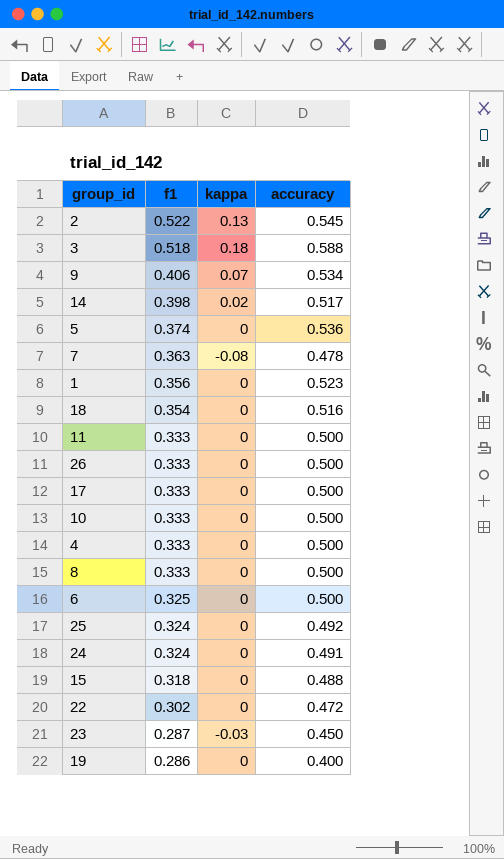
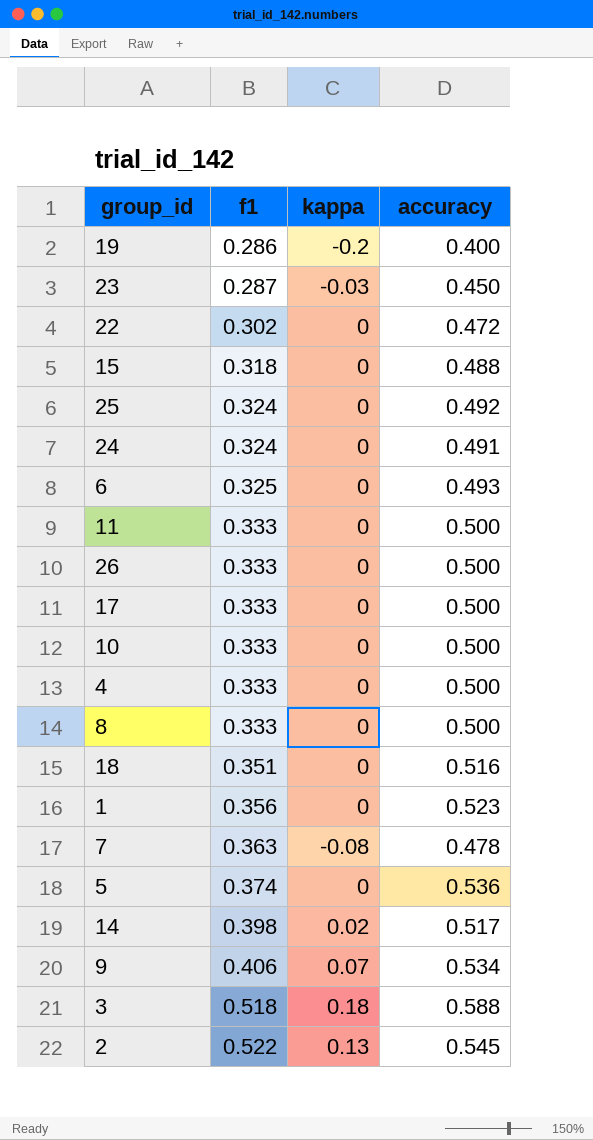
row order: f1 descending -> f1 ascending
19 | kappa: 0 -> -0.2
6 | accuracy: 0.500 -> 0.493
18 | f1: 0.354 -> 0.351

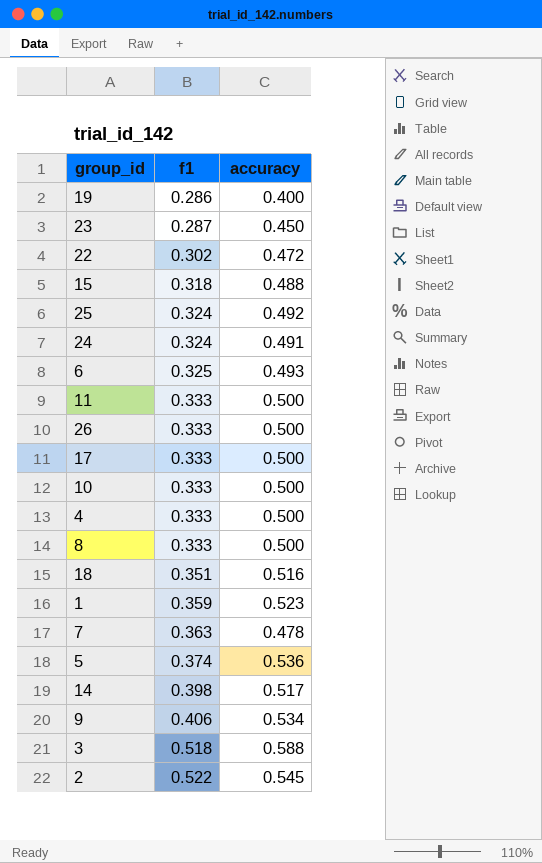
column kappa | position: 3 -> none
1 | f1: 0.356 -> 0.359

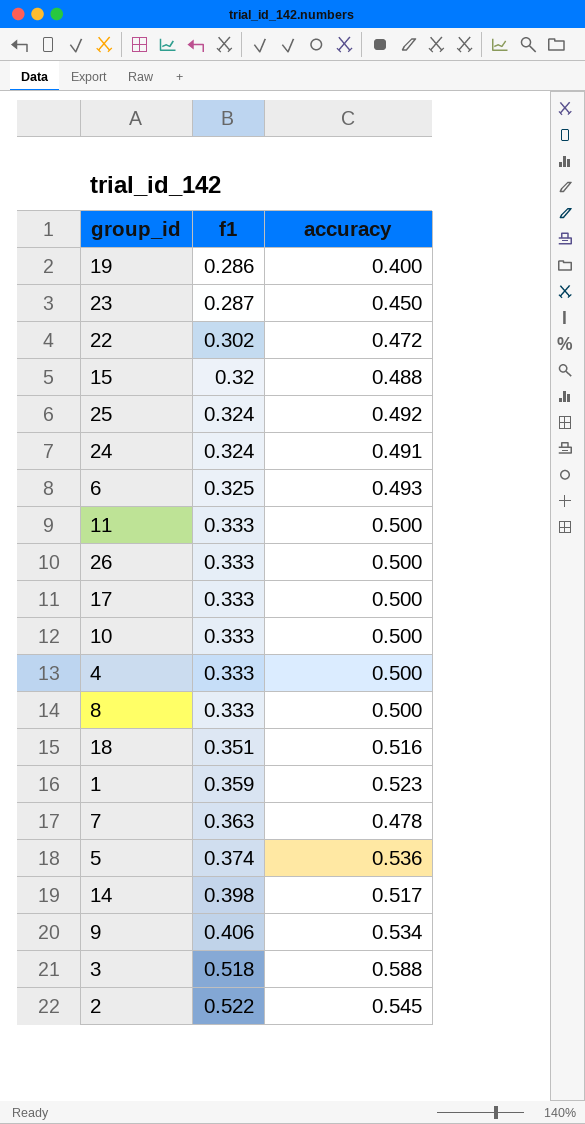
15 | f1: 0.318 -> 0.32

